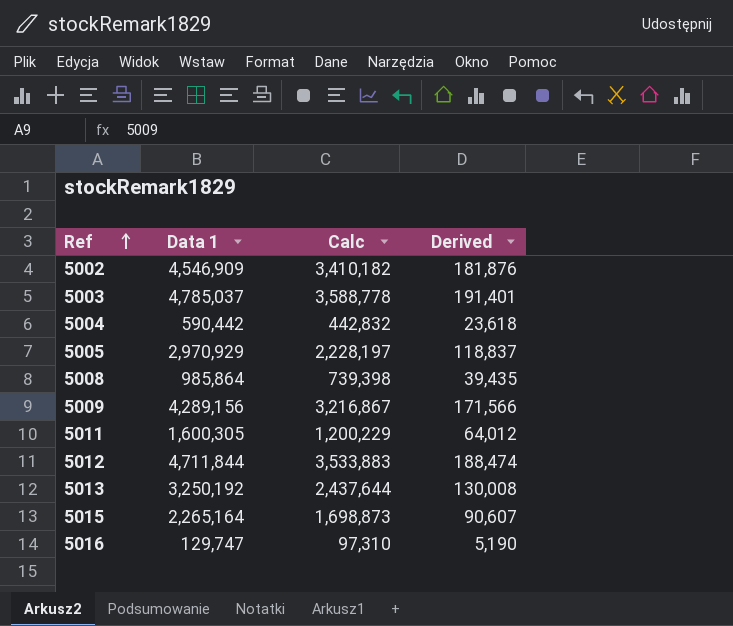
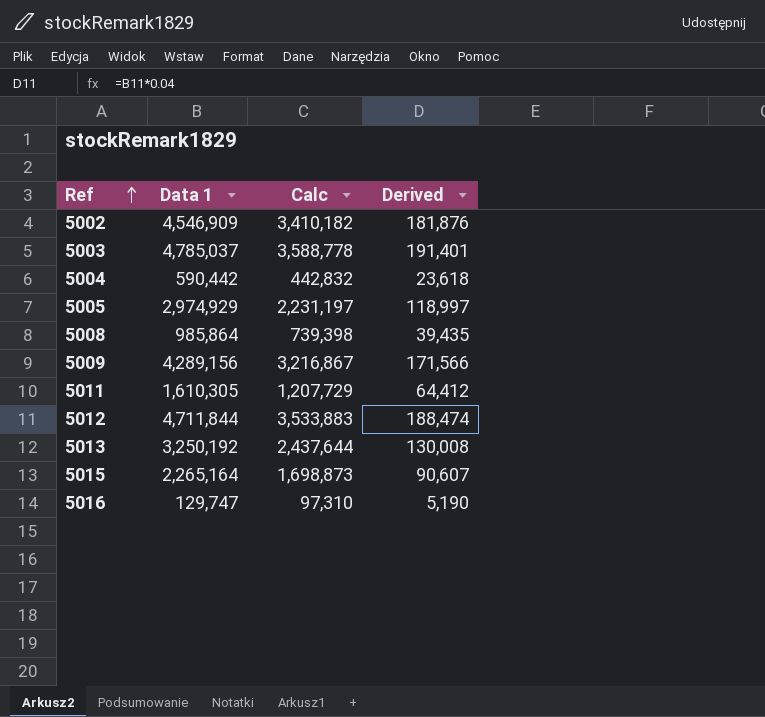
5005 | Data 1: 2,970,929 -> 2,974,929
5005 | Calc: 2,228,197 -> 2,231,197
5005 | Derived: 118,837 -> 118,997
5011 | Data 1: 1,600,305 -> 1,610,305
5011 | Calc: 1,200,229 -> 1,207,729
5011 | Derived: 64,012 -> 64,412

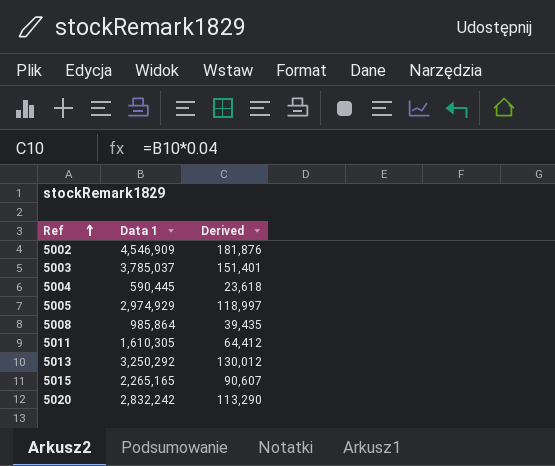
column Calc | formula: [Data 1] * 0.75 -> none
row 5009: 4,289,156 | 3,216,867 | 171,566 -> none
row 5012: 4,711,844 | 3,533,883 | 188,474 -> none
row 5016: 129,747 | 97,310 | 5,190 -> none
5003 | Data 1: 4,785,037 -> 3,785,037
5003 | Derived: 191,401 -> 151,401
5004 | Data 1: 590,442 -> 590,445
5013 | Data 1: 3,250,192 -> 3,250,292
5013 | Derived: 130,008 -> 130,012
5015 | Data 1: 2,265,164 -> 2,265,165
row 5020: none -> 2,832,242 | 113,290

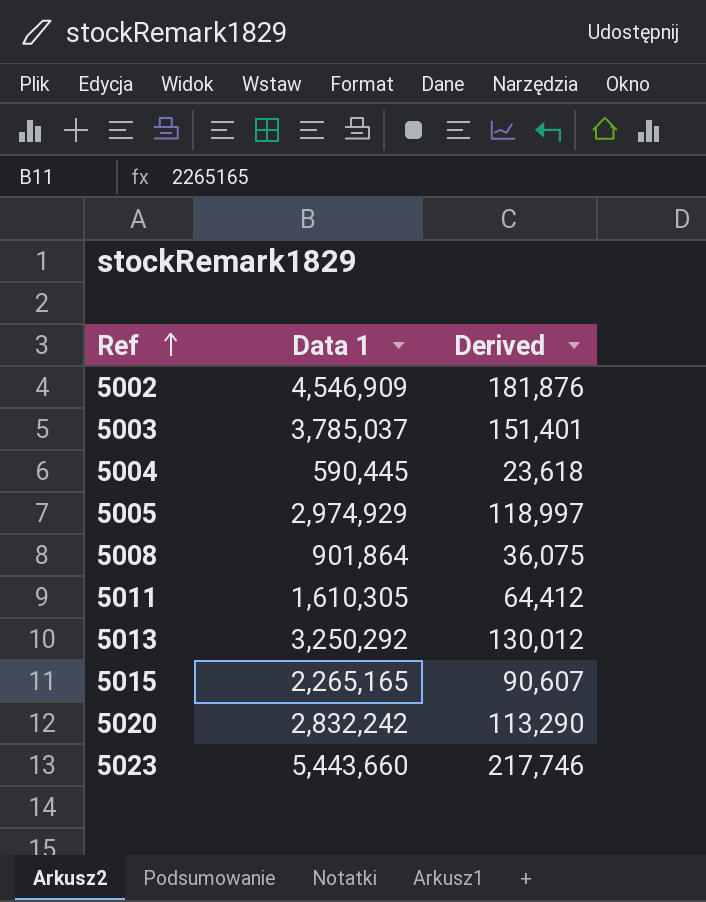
5008 | Data 1: 985,864 -> 901,864
5008 | Derived: 39,435 -> 36,075
row 5023: none -> 5,443,660 | 217,746

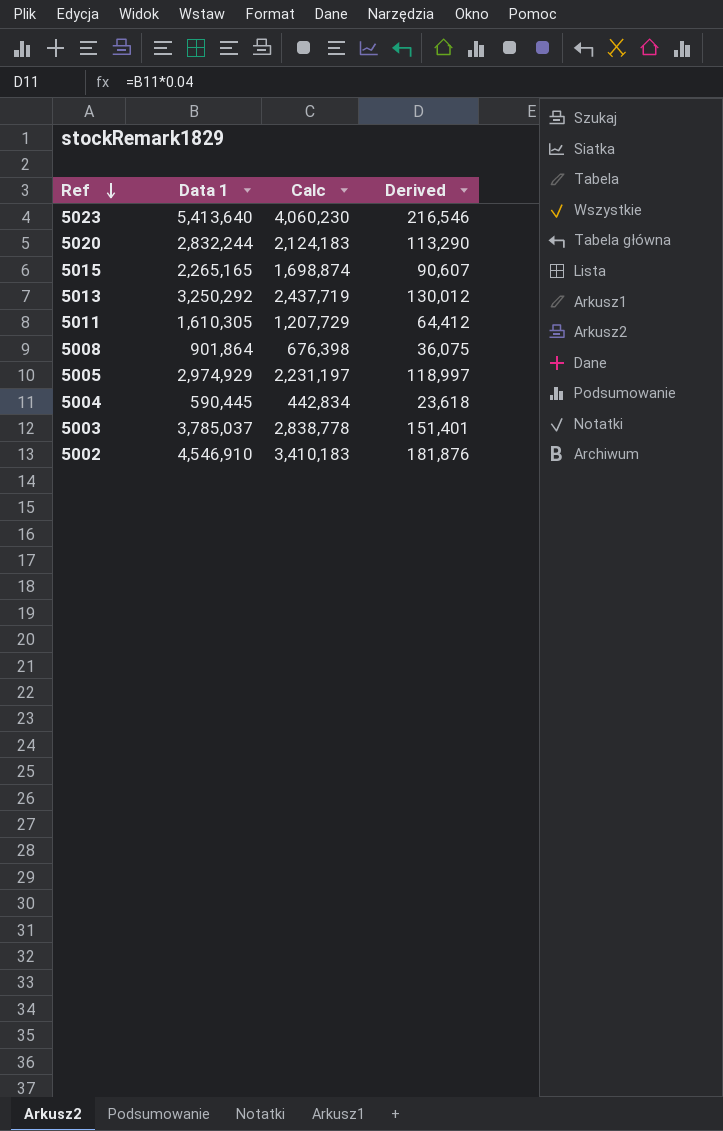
row order: Ref ascending -> Ref descending
column Calc | formula: none -> [Data 1] * 0.75
5023 | Data 1: 5,443,660 -> 5,413,640
5023 | Derived: 217,746 -> 216,546
5020 | Data 1: 2,832,242 -> 2,832,244
5002 | Data 1: 4,546,909 -> 4,546,910

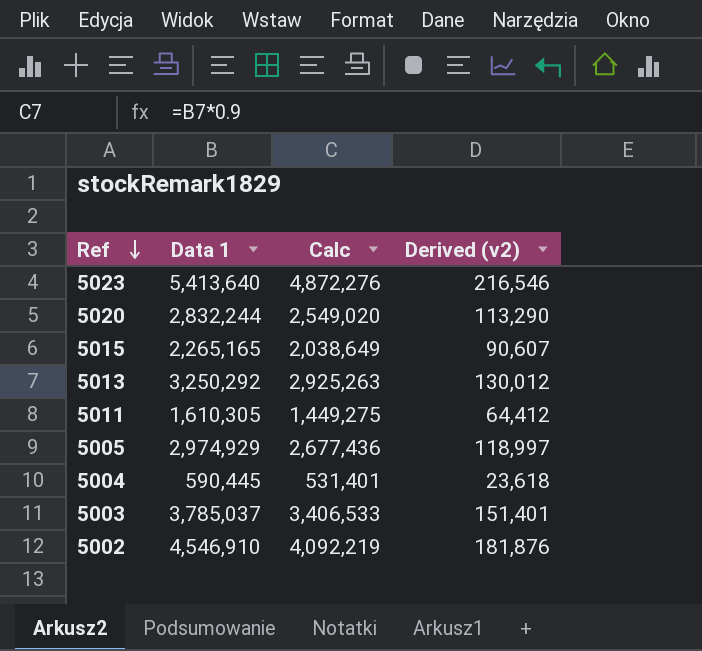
column Calc | formula: [Data 1] * 0.75 -> [Data 1] * 0.9
column name: Derived -> Derived (v2)
row 5008: 901,864 | 676,398 | 36,075 -> none

